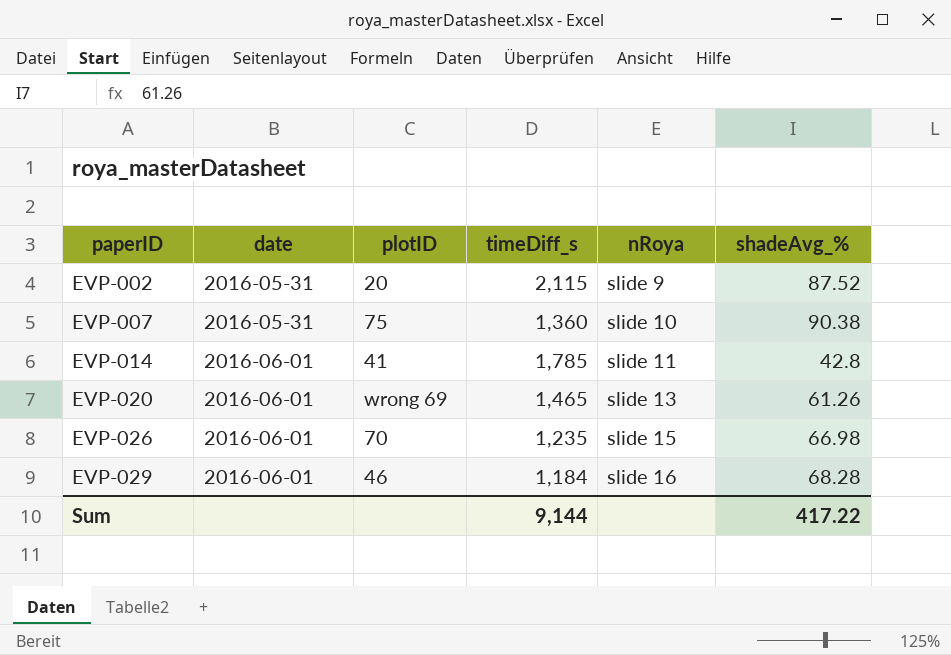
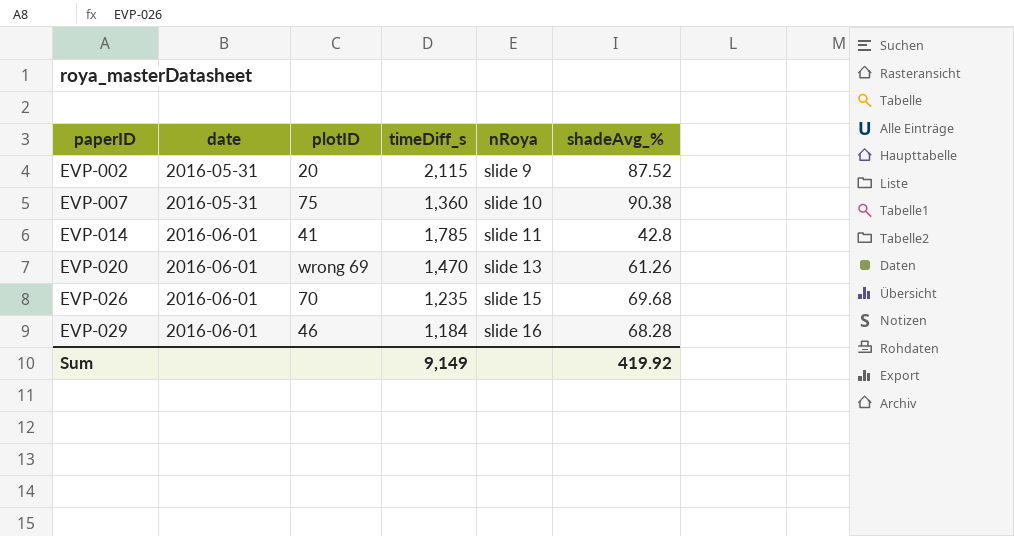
EVP-020 | timeDiff_s: 1,465 -> 1,470
EVP-026 | shadeAvg_%: 66.98 -> 69.68
Sum | timeDiff_s: 9,144 -> 9,149
Sum | shadeAvg_%: 417.22 -> 419.92

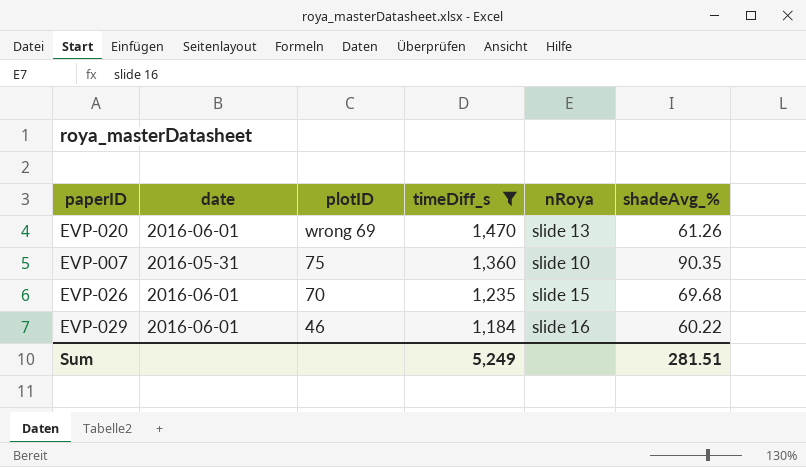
filter: none -> timeDiff_s <= 1,470
row order: paperID ascending -> plotID descending
EVP-007 | shadeAvg_%: 90.38 -> 90.35
EVP-029 | shadeAvg_%: 68.28 -> 60.22
Sum | timeDiff_s: 9,149 -> 5,249
Sum | shadeAvg_%: 419.92 -> 281.51

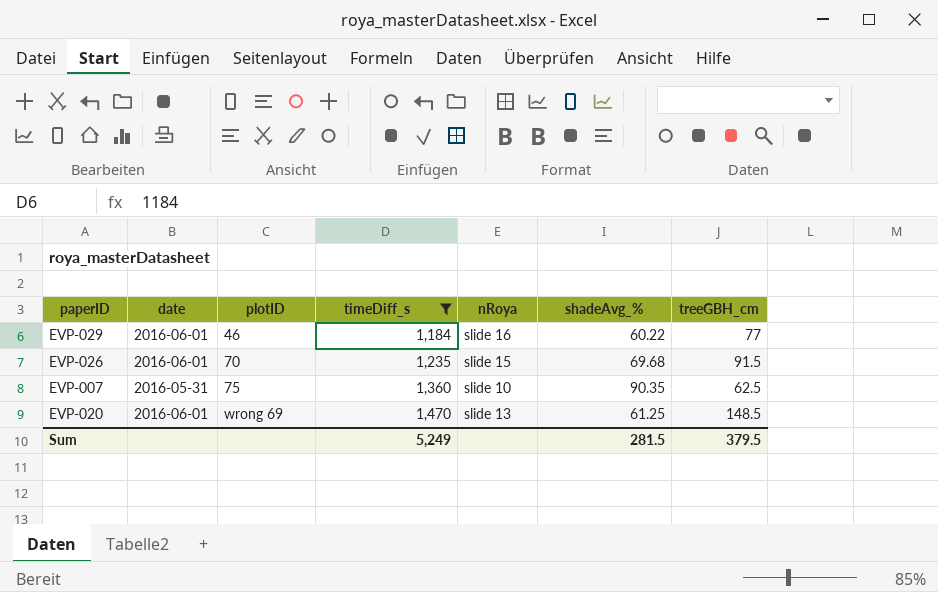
row order: plotID descending -> plotID ascending
column treeGBH_cm | position: none -> 7
EVP-020 | shadeAvg_%: 61.26 -> 61.25
Sum | shadeAvg_%: 281.51 -> 281.5

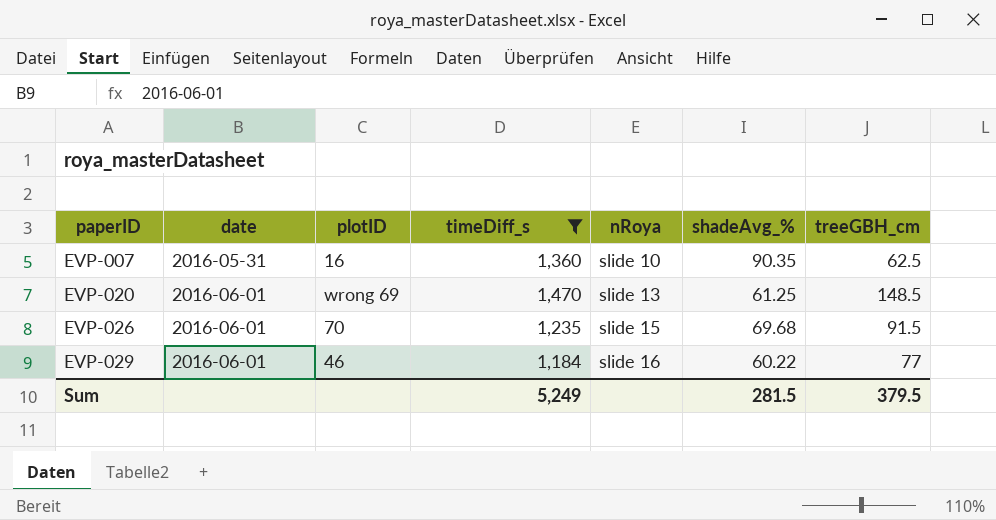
row order: plotID ascending -> paperID ascending
EVP-007 | plotID: 75 -> 16

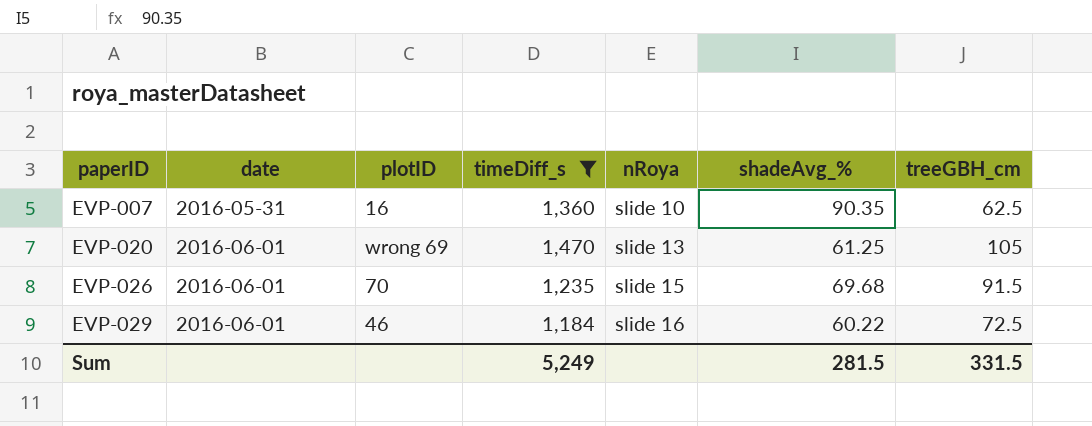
EVP-020 | treeGBH_cm: 148.5 -> 105
EVP-029 | treeGBH_cm: 77 -> 72.5
Sum | treeGBH_cm: 379.5 -> 331.5

